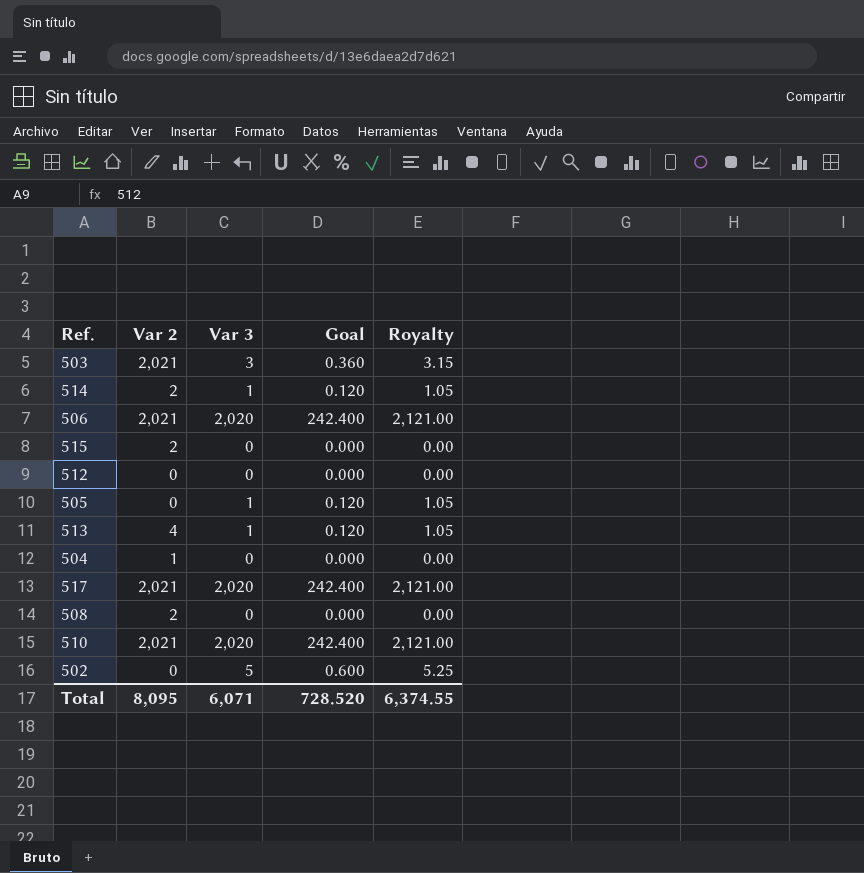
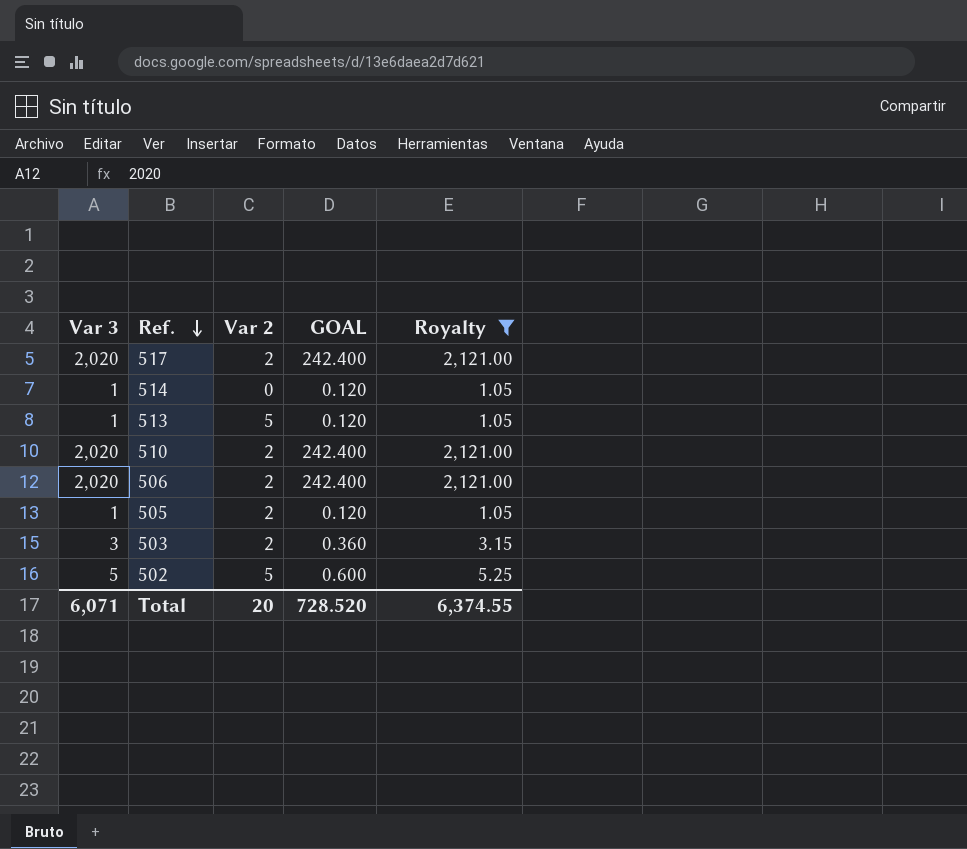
filter: none -> Royalty != 0.00
row order: none -> Ref. descending
column Var 3 | position: 3 -> 1
column name: Goal -> GOAL
517 | Var 2: 2,021 -> 2
514 | Var 2: 2 -> 0
513 | Var 2: 4 -> 5
510 | Var 2: 2,021 -> 2
506 | Var 2: 2,021 -> 2
505 | Var 2: 0 -> 2
503 | Var 2: 2,021 -> 2
502 | Var 2: 0 -> 5
Total | Var 2: 8,095 -> 20

